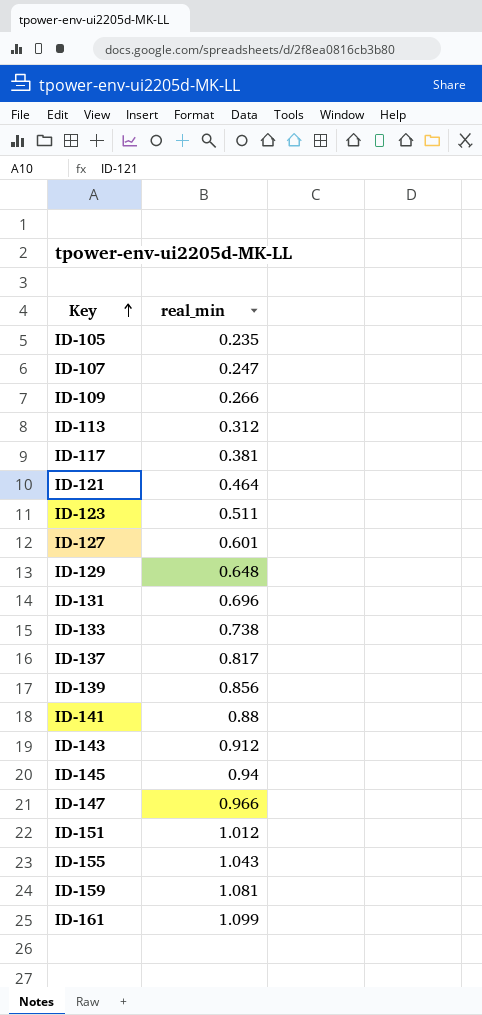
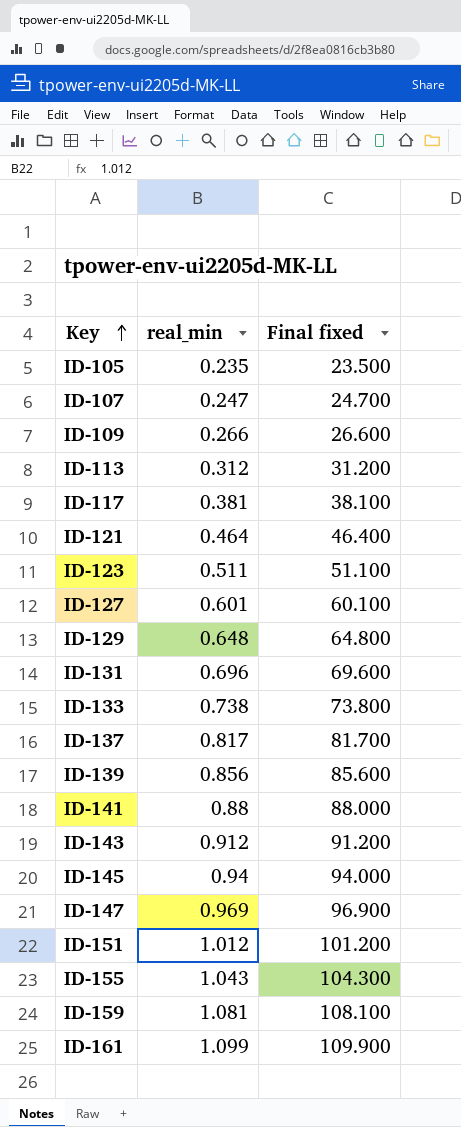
column Final fixed | formula: none -> [real_min] * 100
ID-147 | real_min: 0.966 -> 0.969

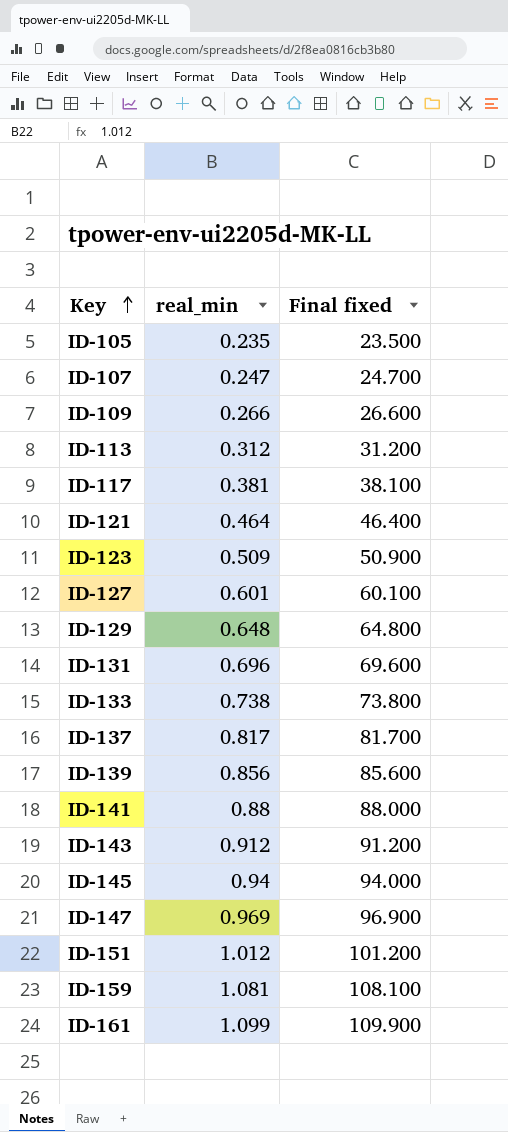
row ID-155: 1.043 | 104.300 -> none
ID-123 | real_min: 0.511 -> 0.509
ID-123 | Final fixed: 51.100 -> 50.900

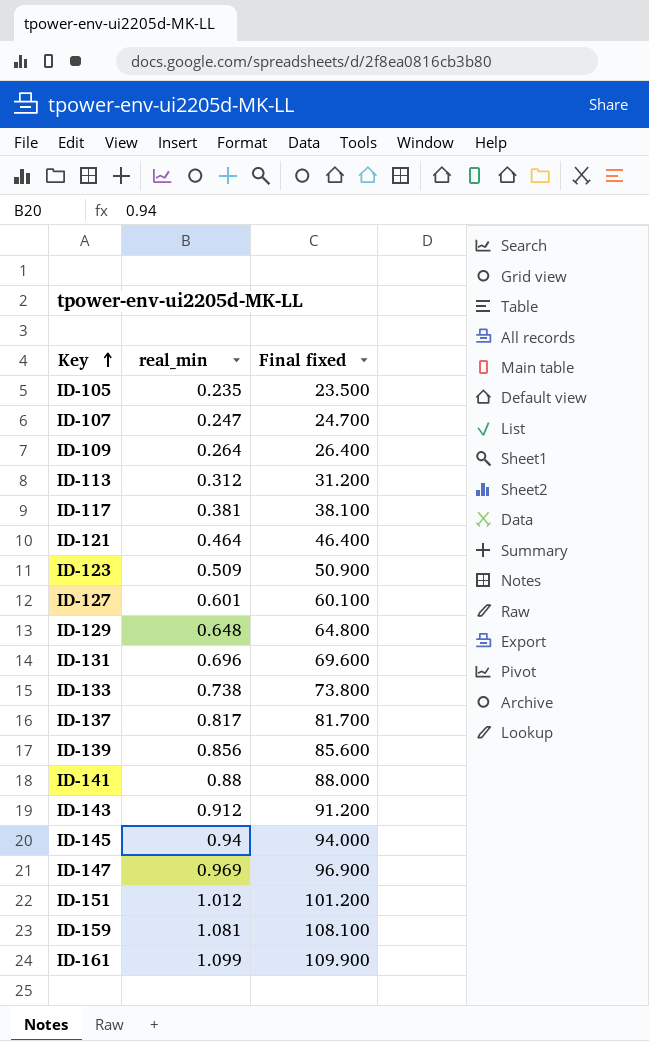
ID-109 | real_min: 0.266 -> 0.264
ID-109 | Final fixed: 26.600 -> 26.400

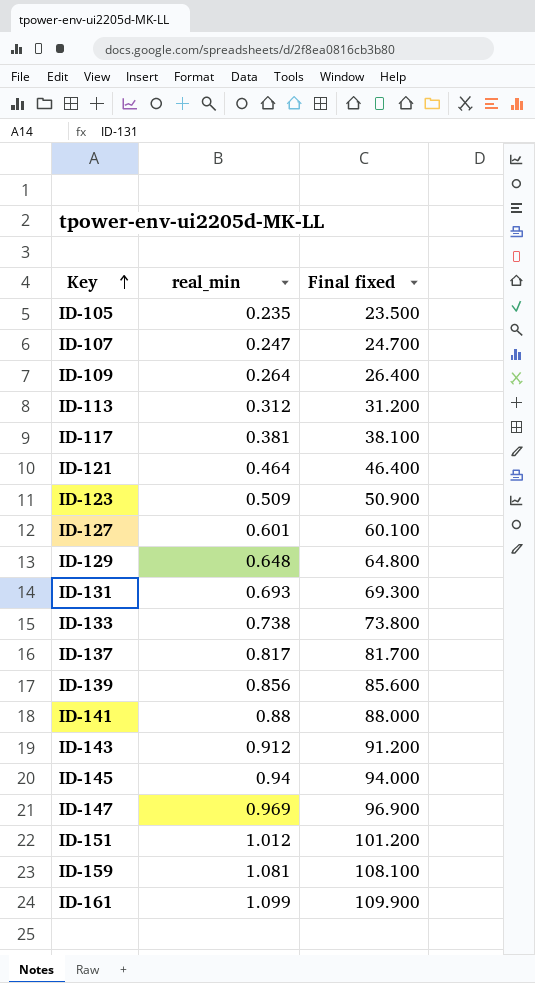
ID-131 | real_min: 0.696 -> 0.693
ID-131 | Final fixed: 69.600 -> 69.300

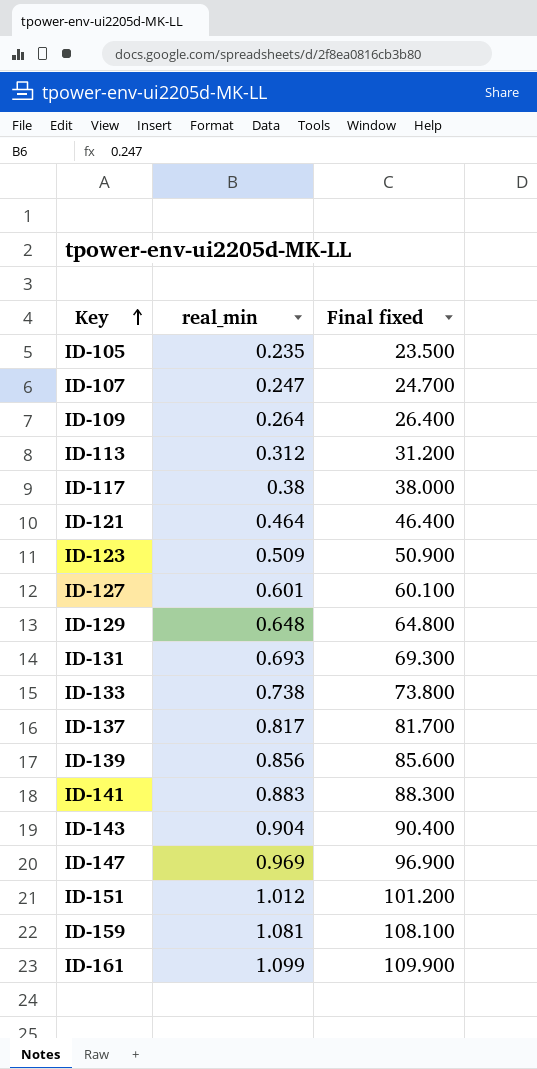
row ID-145: 0.94 | 94.000 -> none
ID-117 | real_min: 0.381 -> 0.38
ID-117 | Final fixed: 38.100 -> 38.000
ID-141 | real_min: 0.88 -> 0.883
ID-141 | Final fixed: 88.000 -> 88.300
ID-143 | real_min: 0.912 -> 0.904
ID-143 | Final fixed: 91.200 -> 90.400

